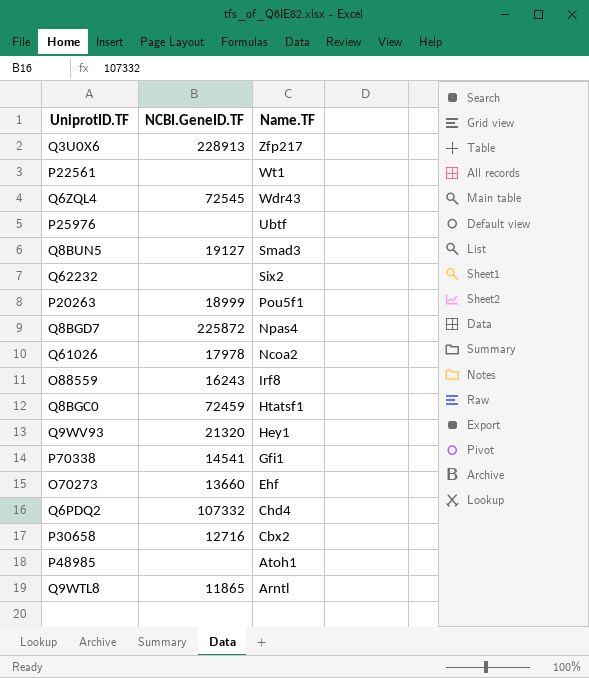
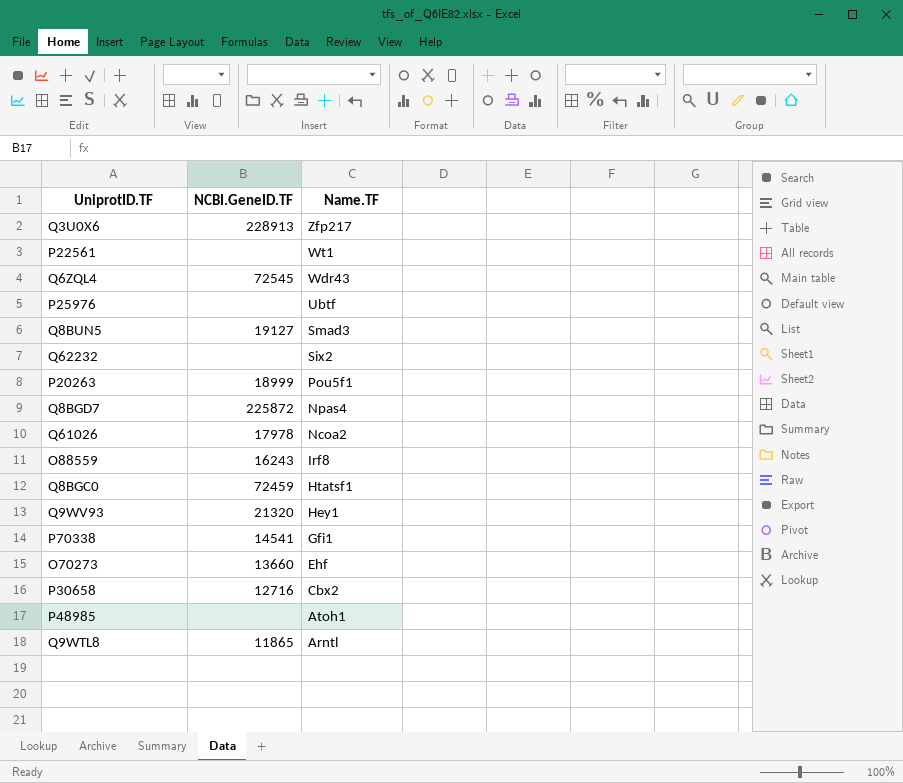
row Q6PDQ2: 107332 | Chd4 -> none

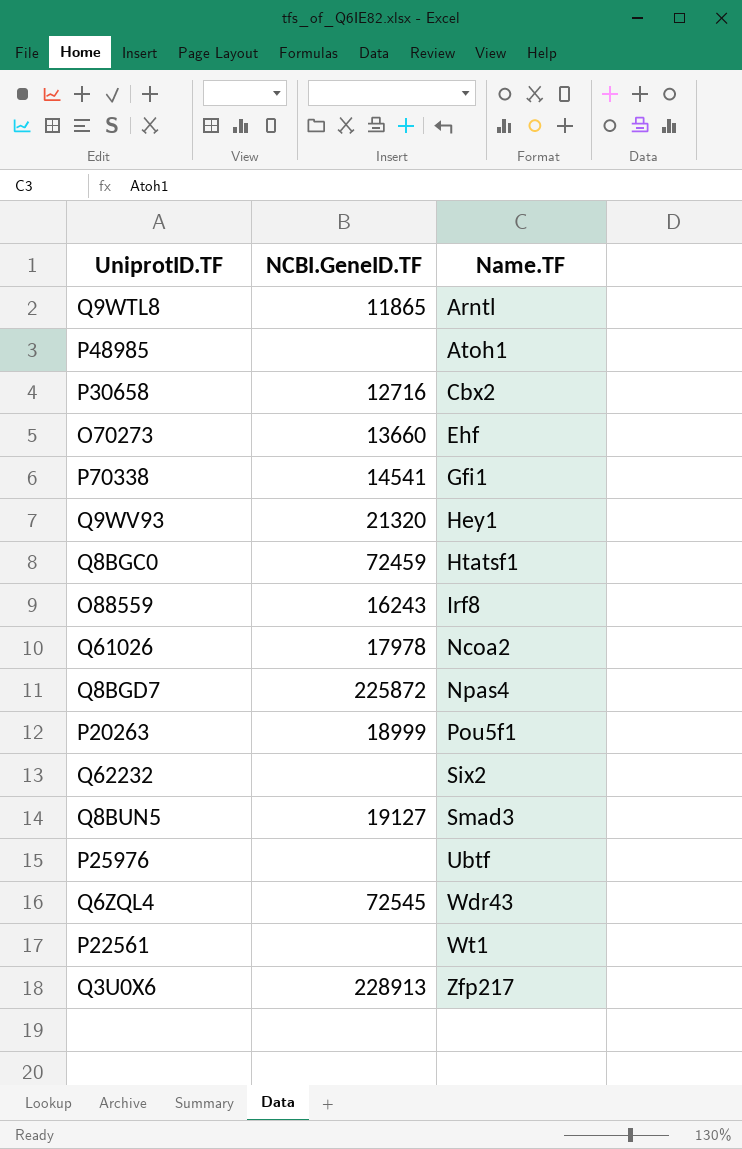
row order: Name.TF descending -> Name.TF ascending

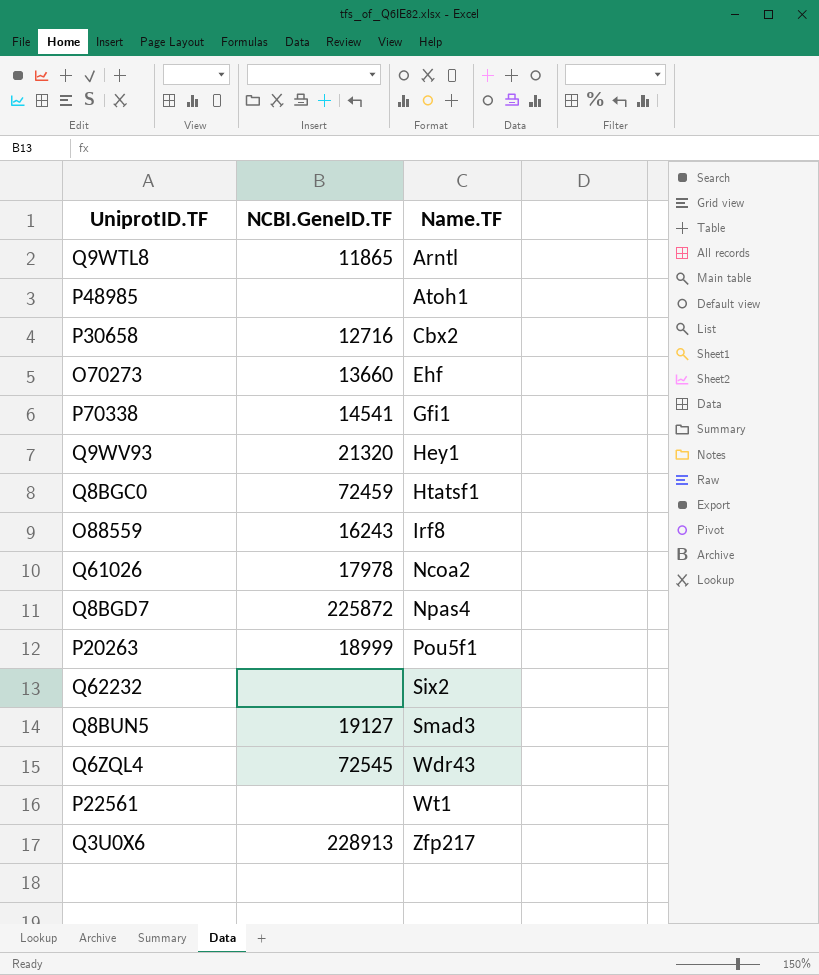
row P25976: none | Ubtf -> none

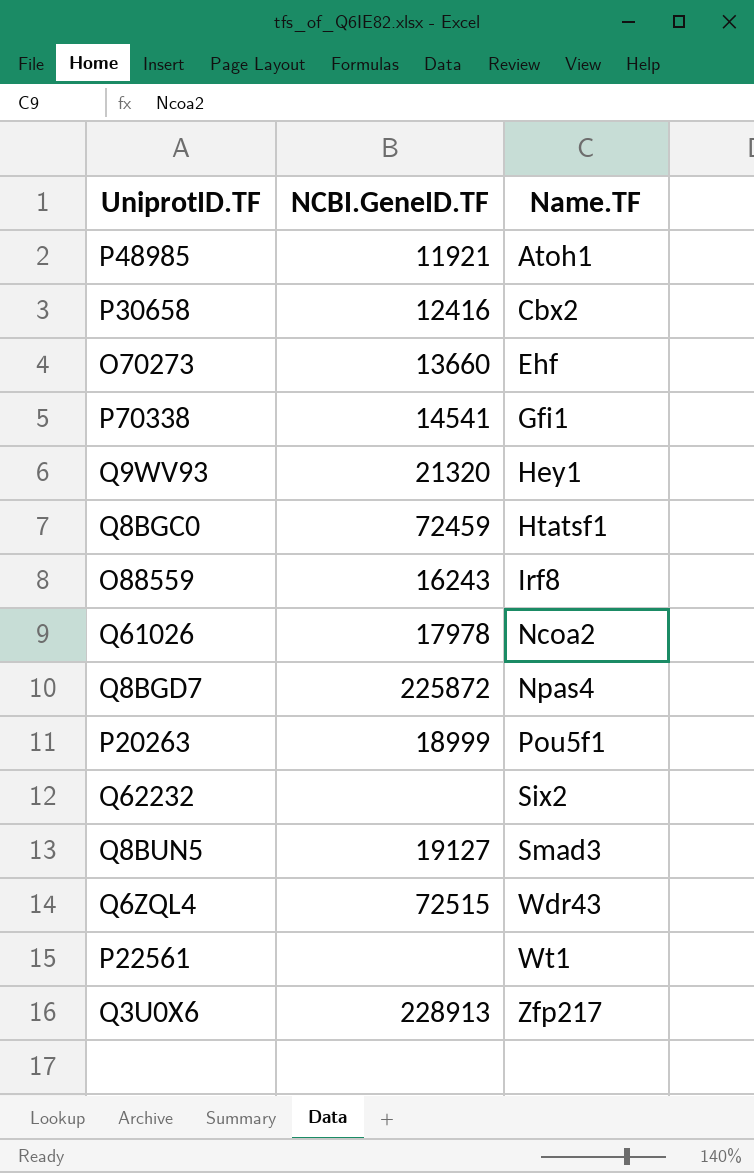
row Q9WTL8: 11865 | Arntl -> none
P48985 | NCBI.GeneID.TF: none -> 11921
P30658 | NCBI.GeneID.TF: 12716 -> 12416
Q6ZQL4 | NCBI.GeneID.TF: 72545 -> 72515

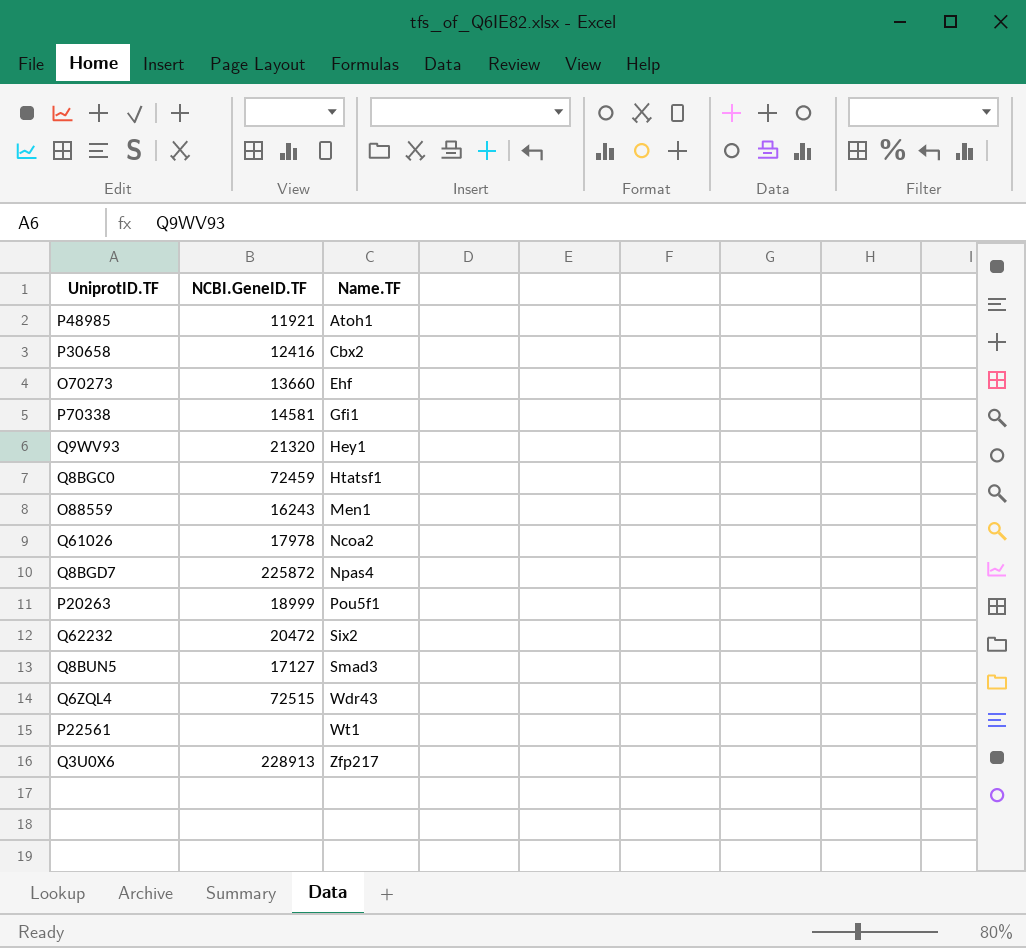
P70338 | NCBI.GeneID.TF: 14541 -> 14581
O88559 | Name.TF: Irf8 -> Men1
Q62232 | NCBI.GeneID.TF: none -> 20472
Q8BUN5 | NCBI.GeneID.TF: 19127 -> 17127

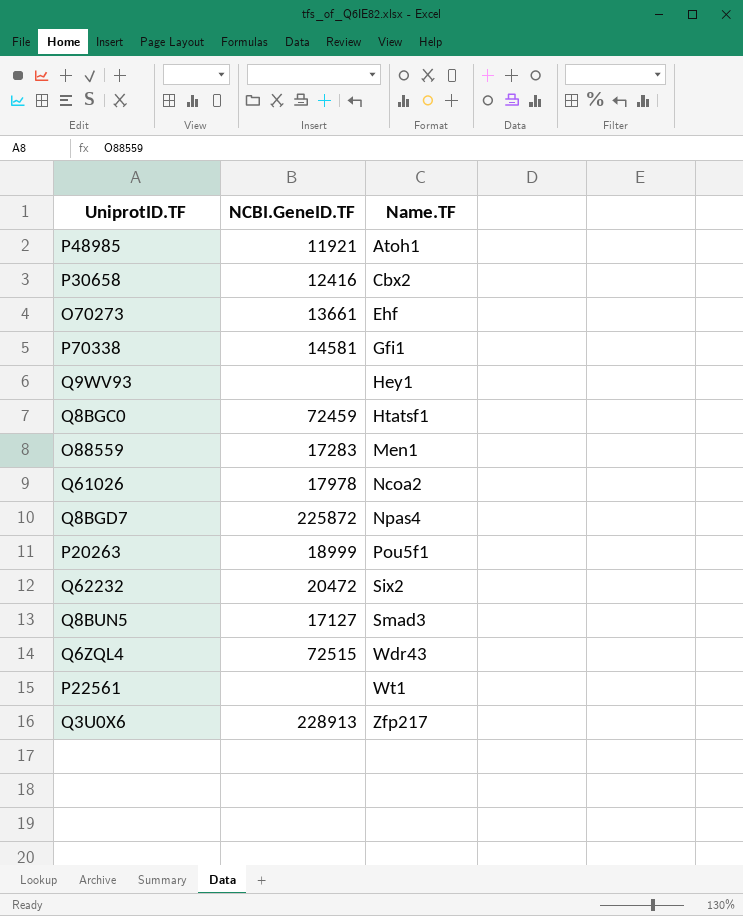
O70273 | NCBI.GeneID.TF: 13660 -> 13661
Q9WV93 | NCBI.GeneID.TF: 21320 -> none
O88559 | NCBI.GeneID.TF: 16243 -> 17283

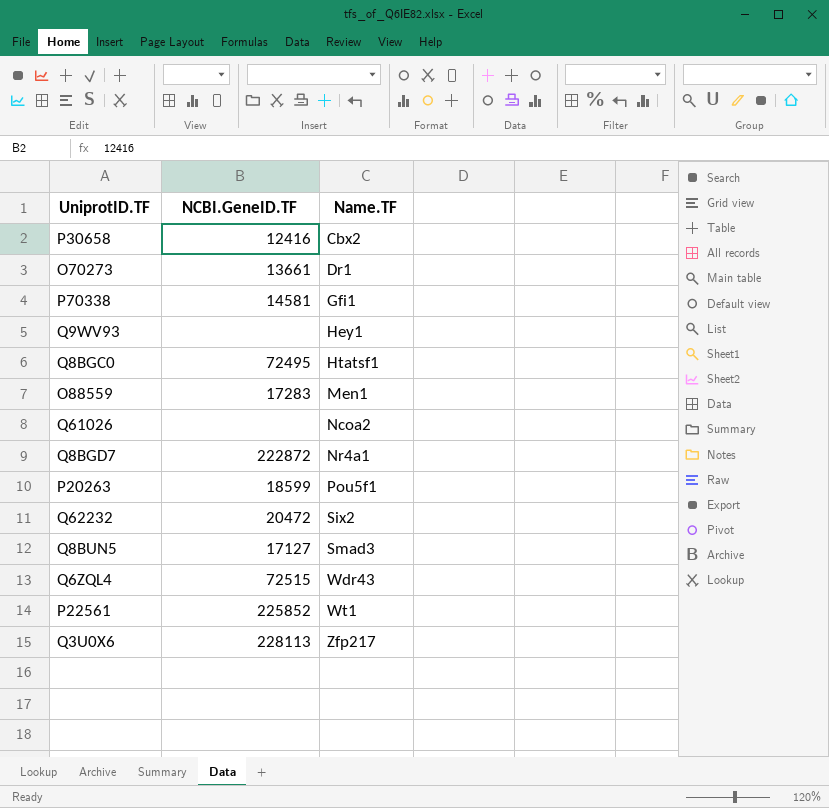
row P48985: 11921 | Atoh1 -> none
O70273 | Name.TF: Ehf -> Dr1
Q8BGC0 | NCBI.GeneID.TF: 72459 -> 72495
Q61026 | NCBI.GeneID.TF: 17978 -> none
Q8BGD7 | NCBI.GeneID.TF: 225872 -> 222872
Q8BGD7 | Name.TF: Npas4 -> Nr4a1
P20263 | NCBI.GeneID.TF: 18999 -> 18599
P22561 | NCBI.GeneID.TF: none -> 225852
Q3U0X6 | NCBI.GeneID.TF: 228913 -> 228113

